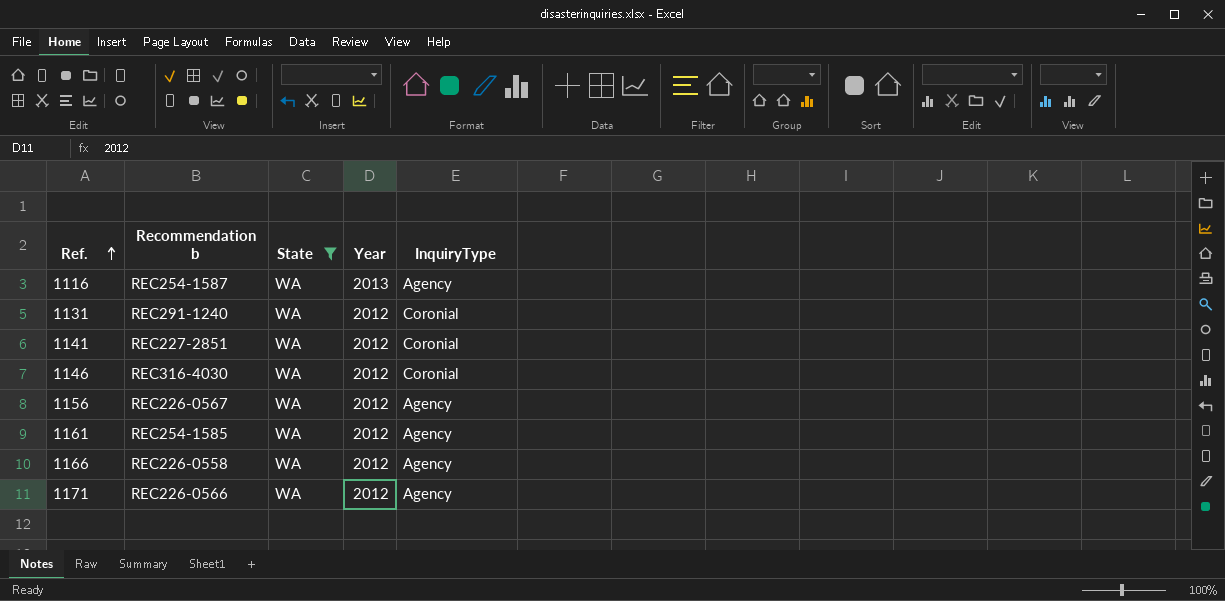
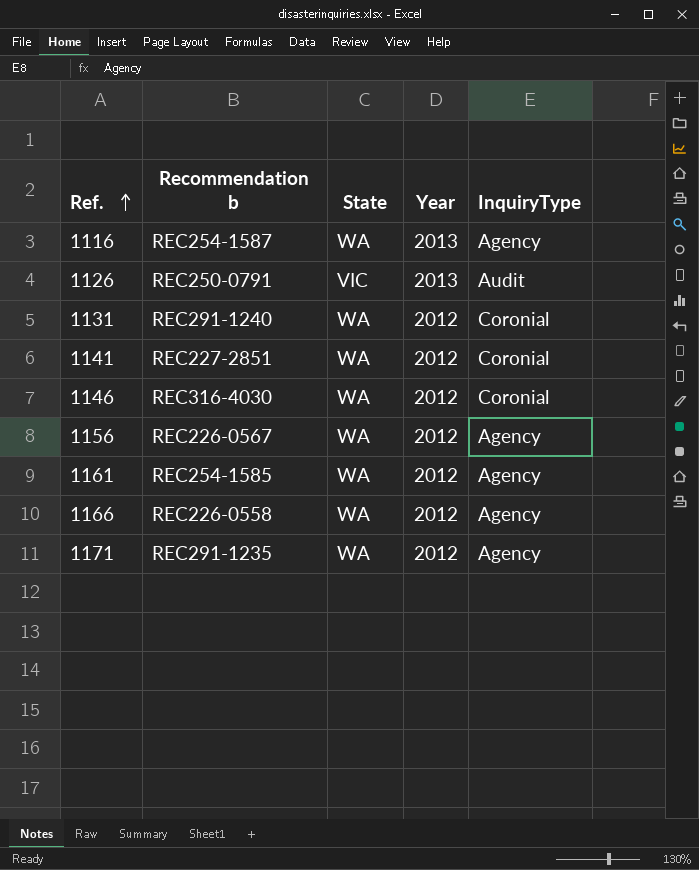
filter: State = WA -> none
1171 | Recommendation b: REC226-0566 -> REC291-1235

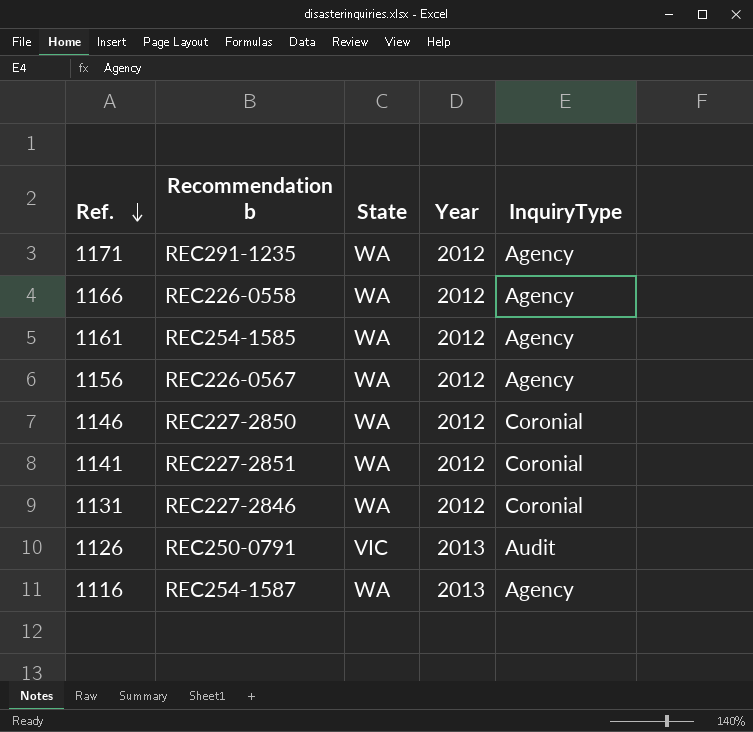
row order: Ref. ascending -> Ref. descending
1146 | Recommendation b: REC316-4030 -> REC227-2850
1131 | Recommendation b: REC291-1240 -> REC227-2846

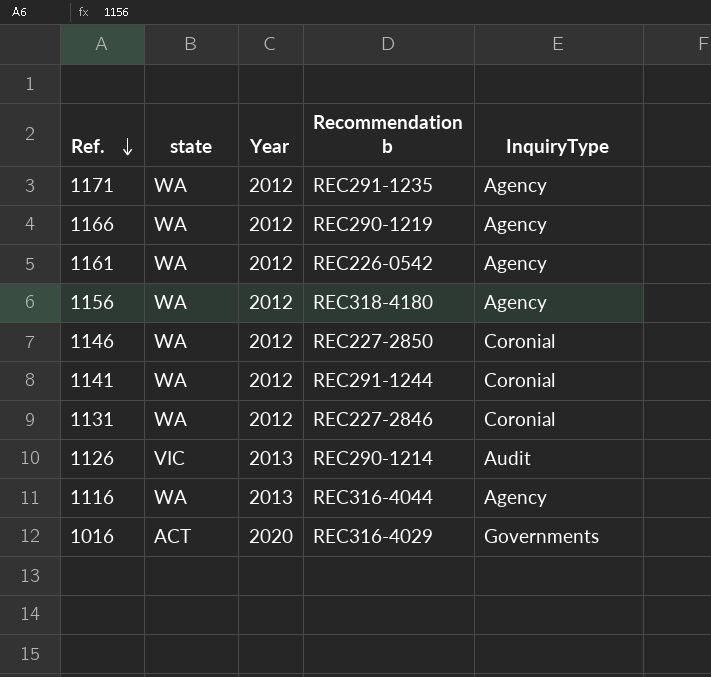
column name: State -> state
column Recommendation b | position: 2 -> 4
1166 | Recommendation b: REC226-0558 -> REC290-1219
1161 | Recommendation b: REC254-1585 -> REC226-0542
1156 | Recommendation b: REC226-0567 -> REC318-4180
1141 | Recommendation b: REC227-2851 -> REC291-1244
1126 | Recommendation b: REC250-0791 -> REC290-1214
1116 | Recommendation b: REC254-1587 -> REC316-4044
row 1016: none -> ACT | 2020 | REC316-4029 | Governments

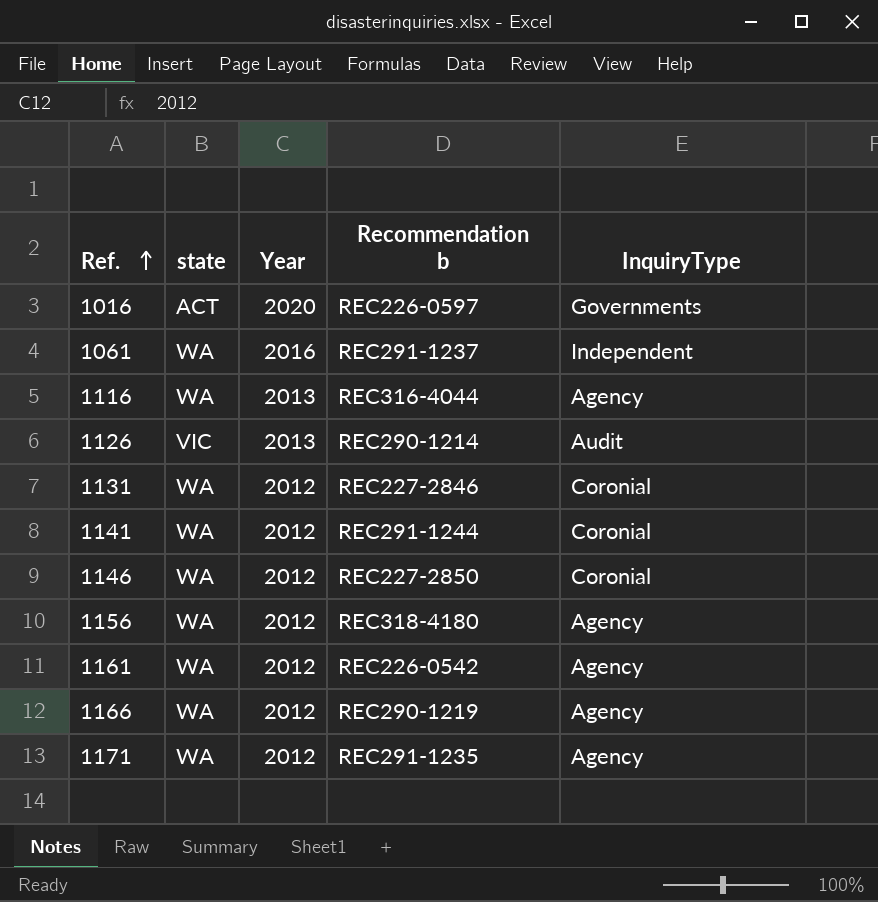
row order: Ref. descending -> Ref. ascending
1016 | Recommendation b: REC316-4029 -> REC226-0597
row 1061: none -> WA | 2016 | REC291-1237 | Independent

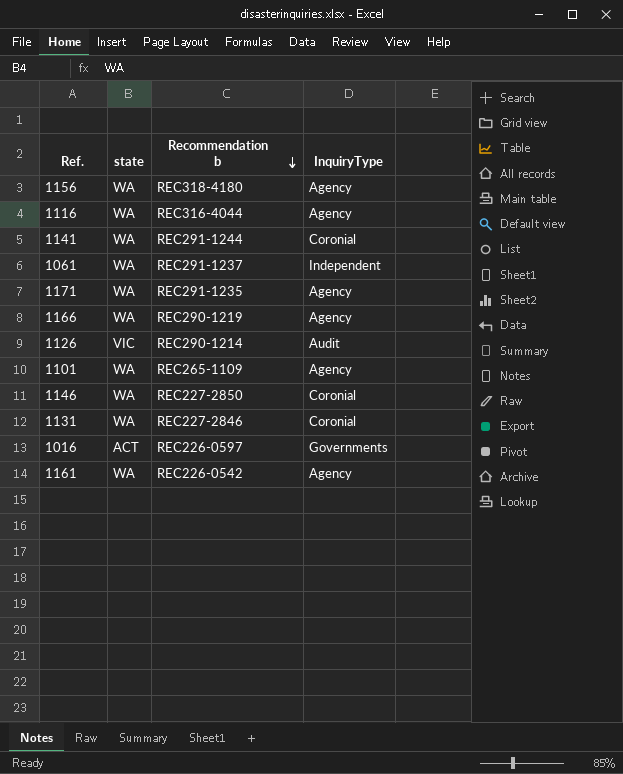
row order: Ref. ascending -> Recommendation b descending
column Year | position: 3 -> none
row 1101: none -> WA | REC265-1109 | Agency

